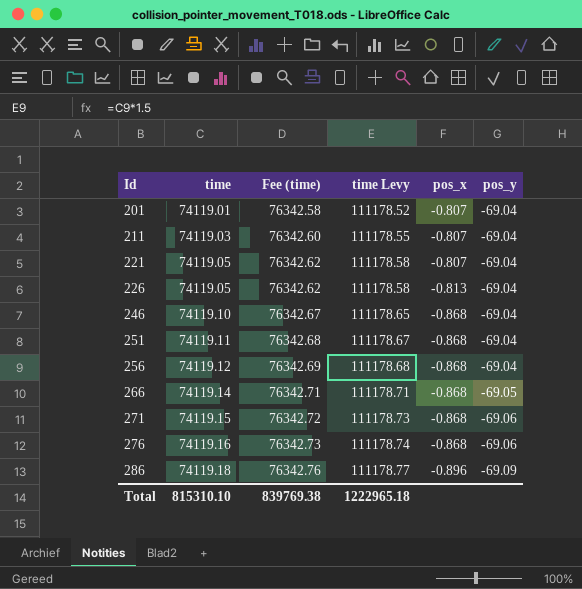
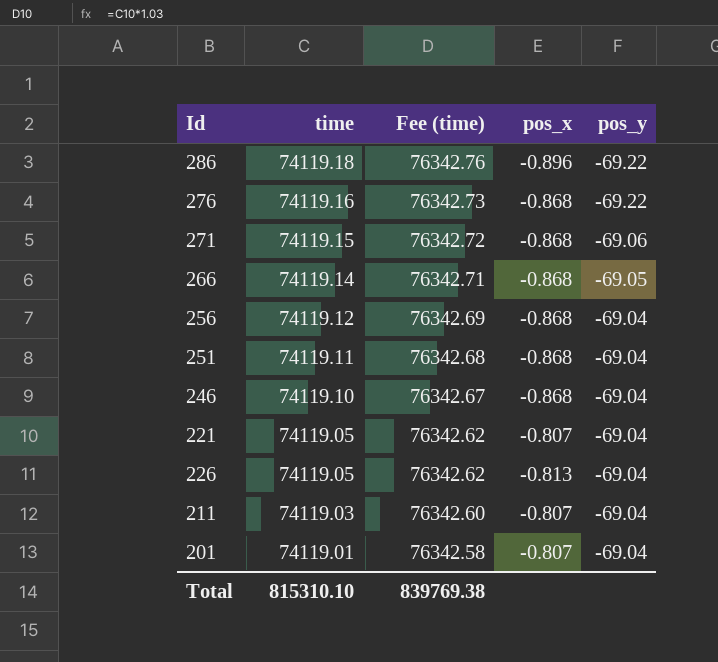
row order: Id ascending -> time descending
column time Levy | formula: [time] * 1.5 -> none
286 | pos_y: -69.09 -> -69.22
276 | pos_y: -69.06 -> -69.22

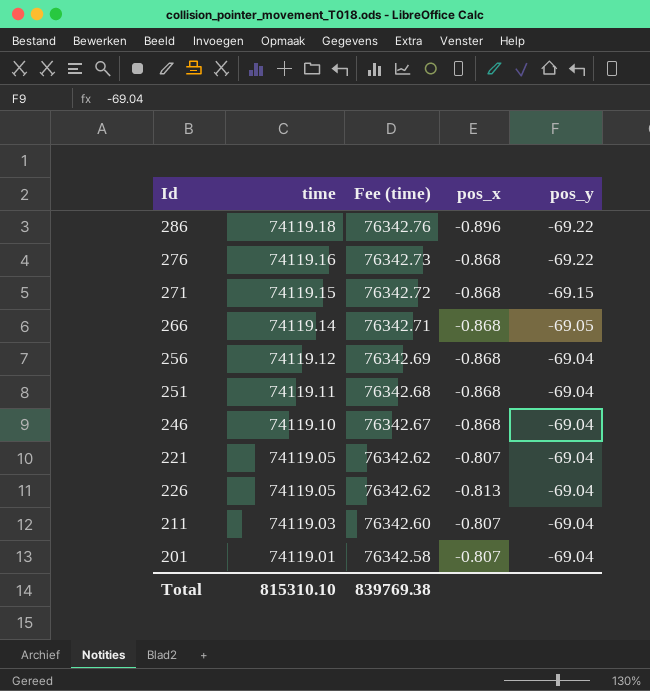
271 | pos_y: -69.06 -> -69.15

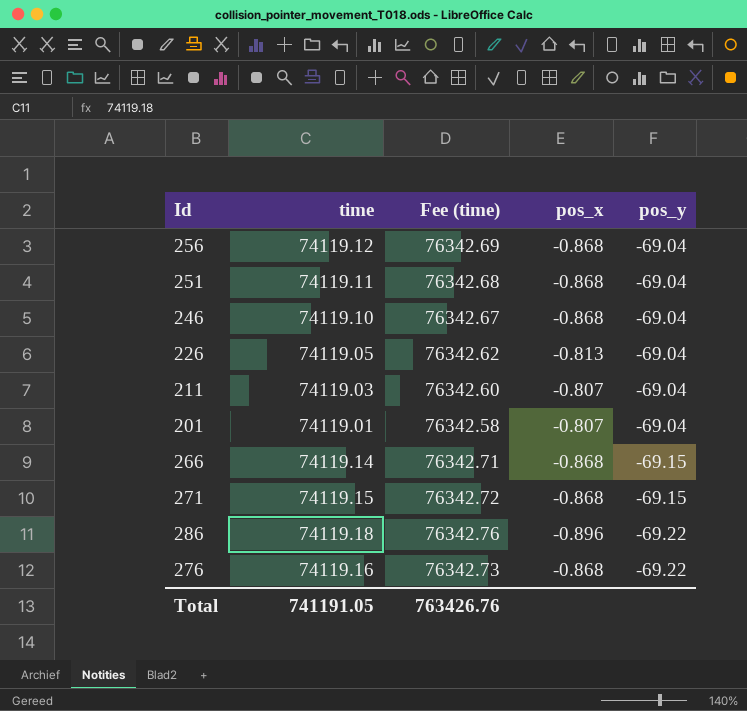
row order: time descending -> pos_y descending
row 221: 74119.05 | 76342.62 | -0.807 | -69.04 -> none
266 | pos_y: -69.05 -> -69.15
Total | time: 815310.10 -> 741191.05
Total | Fee (time): 839769.38 -> 763426.76

